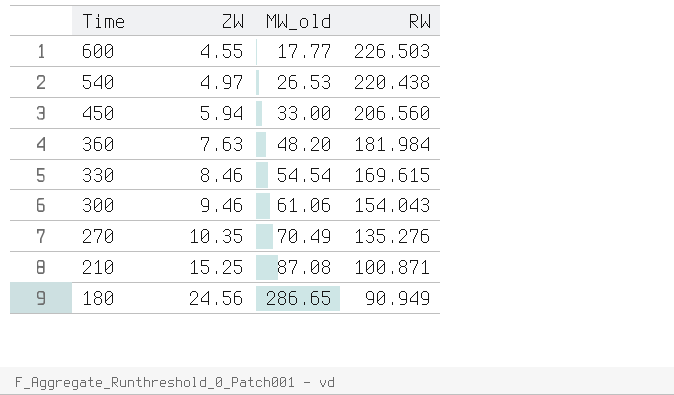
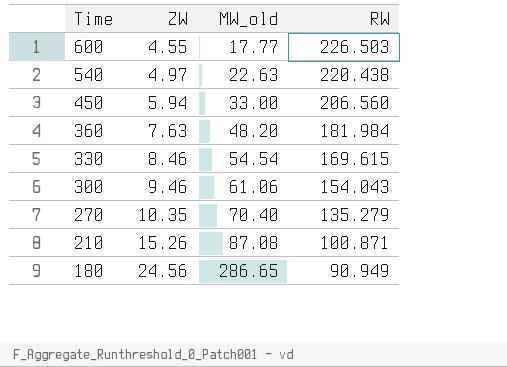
540 | MW_old: 26.53 -> 22.63
270 | MW_old: 70.49 -> 70.40
270 | RW: 135.276 -> 135.279
210 | ZW: 15.25 -> 15.26

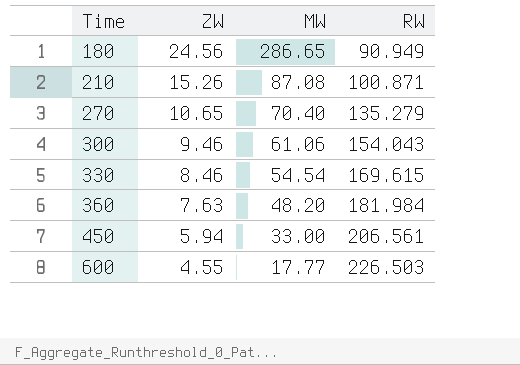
row order: Time descending -> Time ascending
column name: MW_old -> MW
row 540: 4.97 | 22.63 | 220.438 -> none
270 | ZW: 10.35 -> 10.65
450 | RW: 206.560 -> 206.561

